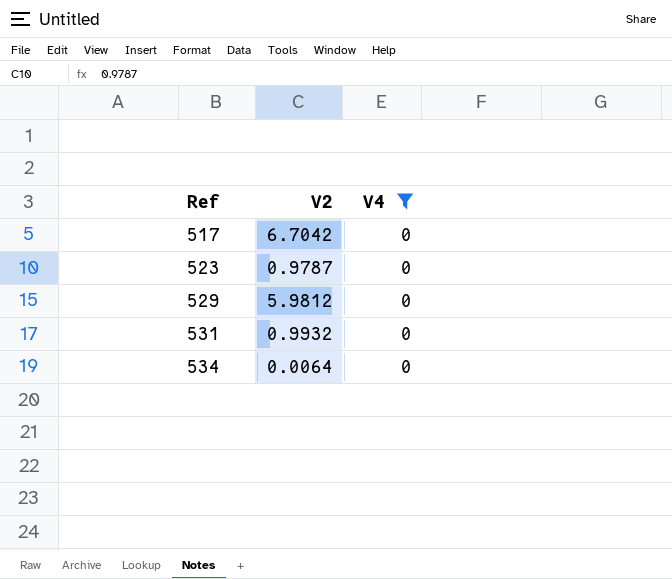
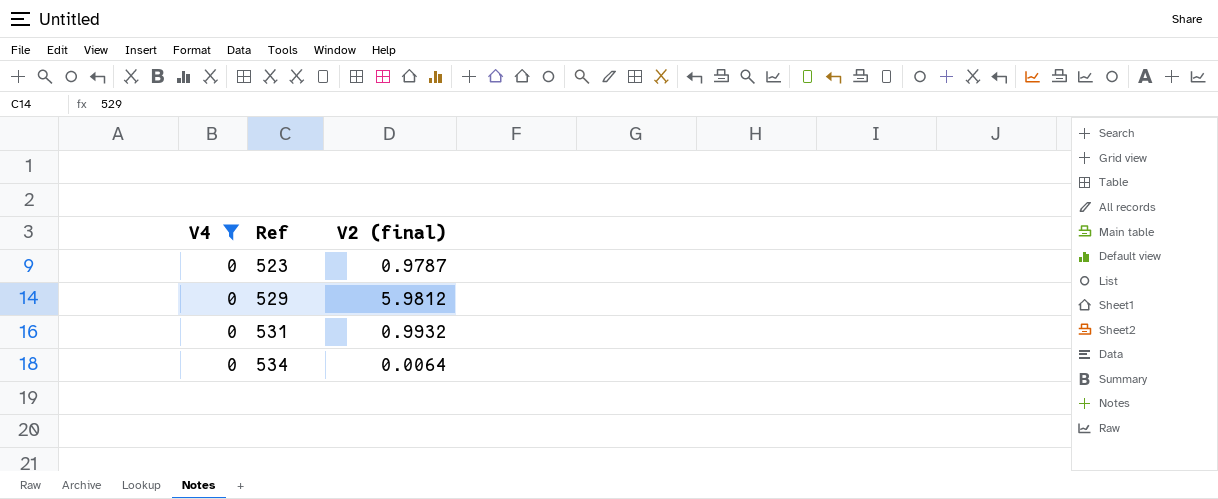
column V4 | position: 3 -> 1
column name: V2 -> V2 (final)
row 517: 6.7042 | 0 -> none

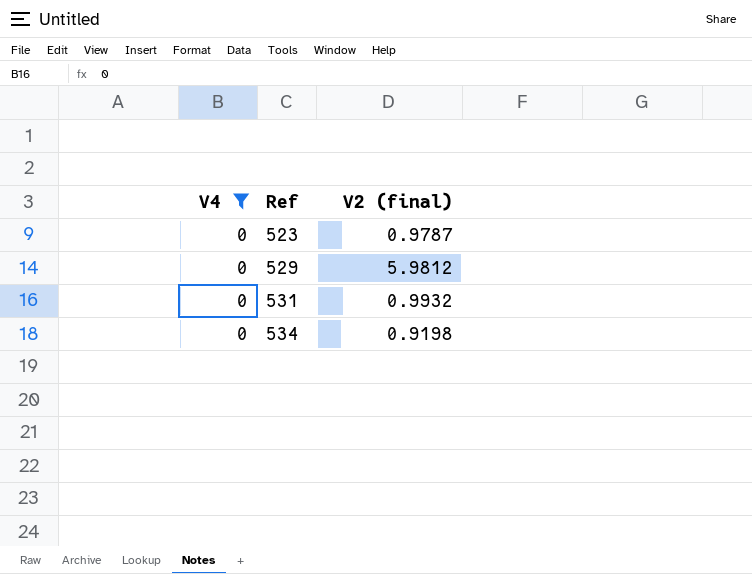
534 | V2 (final): 0.0064 -> 0.9198

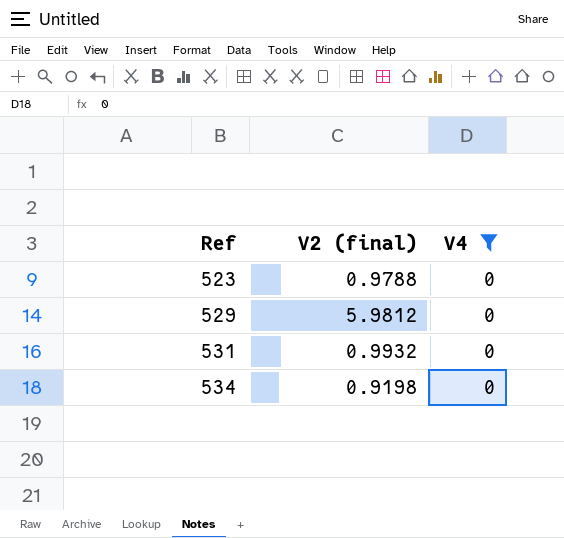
column V4 | position: 1 -> 3
523 | V2 (final): 0.9787 -> 0.9788

